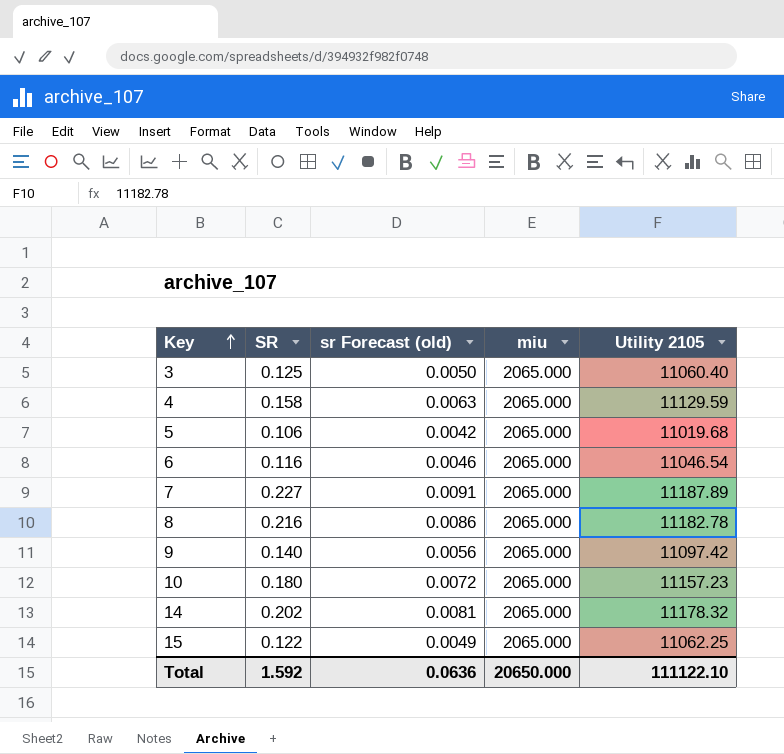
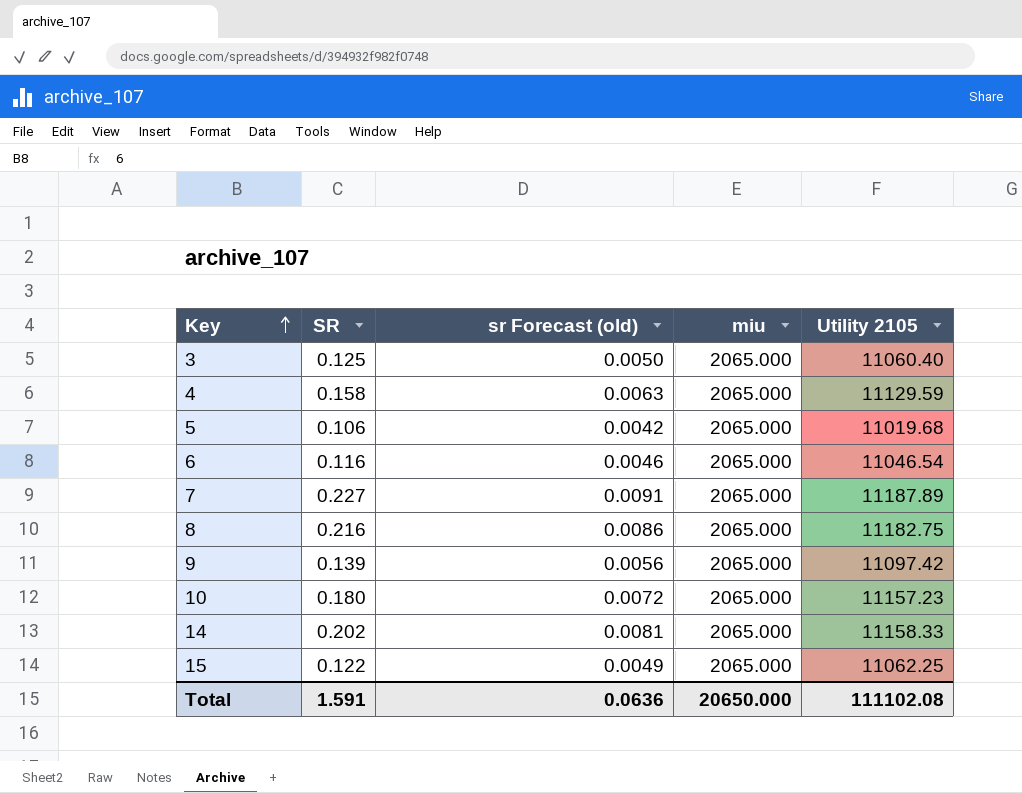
8 | Utility 2105: 11182.78 -> 11182.75
9 | SR: 0.140 -> 0.139
14 | Utility 2105: 11178.32 -> 11158.33
Total | SR: 1.592 -> 1.591
Total | Utility 2105: 111122.10 -> 111102.08

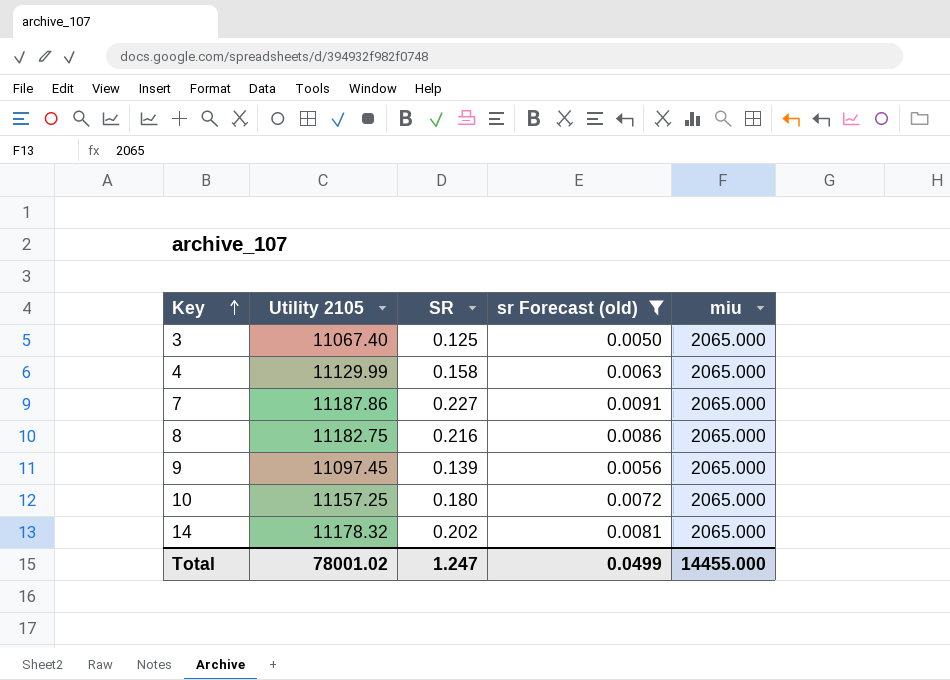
filter: none -> sr Forecast (old) >= 0.0050
column Utility 2105 | position: 5 -> 2
3 | Utility 2105: 11060.40 -> 11067.40
4 | Utility 2105: 11129.59 -> 11129.99
7 | Utility 2105: 11187.89 -> 11187.86
9 | Utility 2105: 11097.42 -> 11097.45
10 | Utility 2105: 11157.23 -> 11157.25
14 | Utility 2105: 11158.33 -> 11178.32
Total | Utility 2105: 111102.08 -> 78001.02
Total | SR: 1.591 -> 1.247
Total | sr Forecast (old): 0.0636 -> 0.0499
Total | miu: 20650.000 -> 14455.000

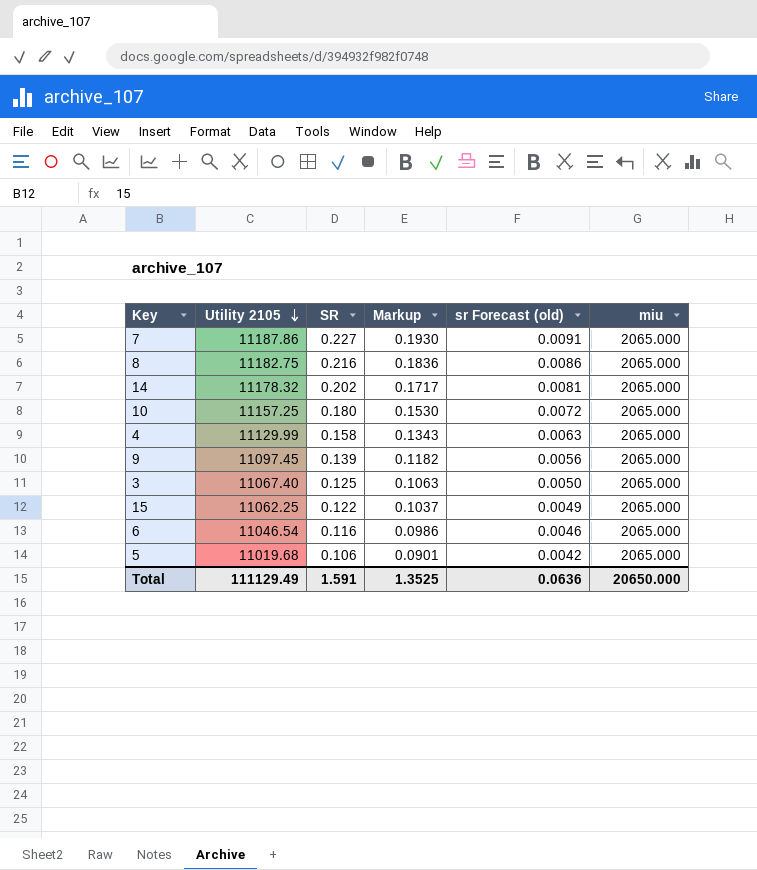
filter: sr Forecast (old) >= 0.0050 -> none
row order: Key ascending -> Utility 2105 descending
column Markup | formula: none -> [SR] * 0.85
Total | Utility 2105: 78001.02 -> 111129.49
Total | SR: 1.247 -> 1.591
Total | sr Forecast (old): 0.0499 -> 0.0636
Total | miu: 14455.000 -> 20650.000

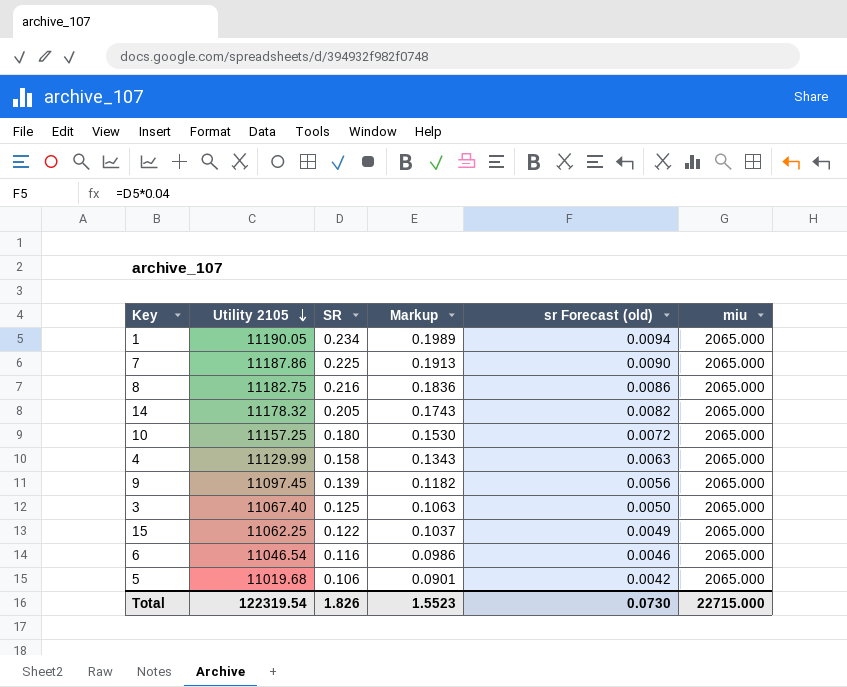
row 1: none -> 11190.05 | 0.234 | 0.1989 | 0.0094 | 2065.000
7 | SR: 0.227 -> 0.225
7 | Markup: 0.1930 -> 0.1913
7 | sr Forecast (old): 0.0091 -> 0.0090
14 | SR: 0.202 -> 0.205
14 | Markup: 0.1717 -> 0.1743
14 | sr Forecast (old): 0.0081 -> 0.0082
Total | Utility 2105: 111129.49 -> 122319.54
Total | SR: 1.591 -> 1.826
Total | Markup: 1.3525 -> 1.5523
Total | sr Forecast (old): 0.0636 -> 0.0730
Total | miu: 20650.000 -> 22715.000

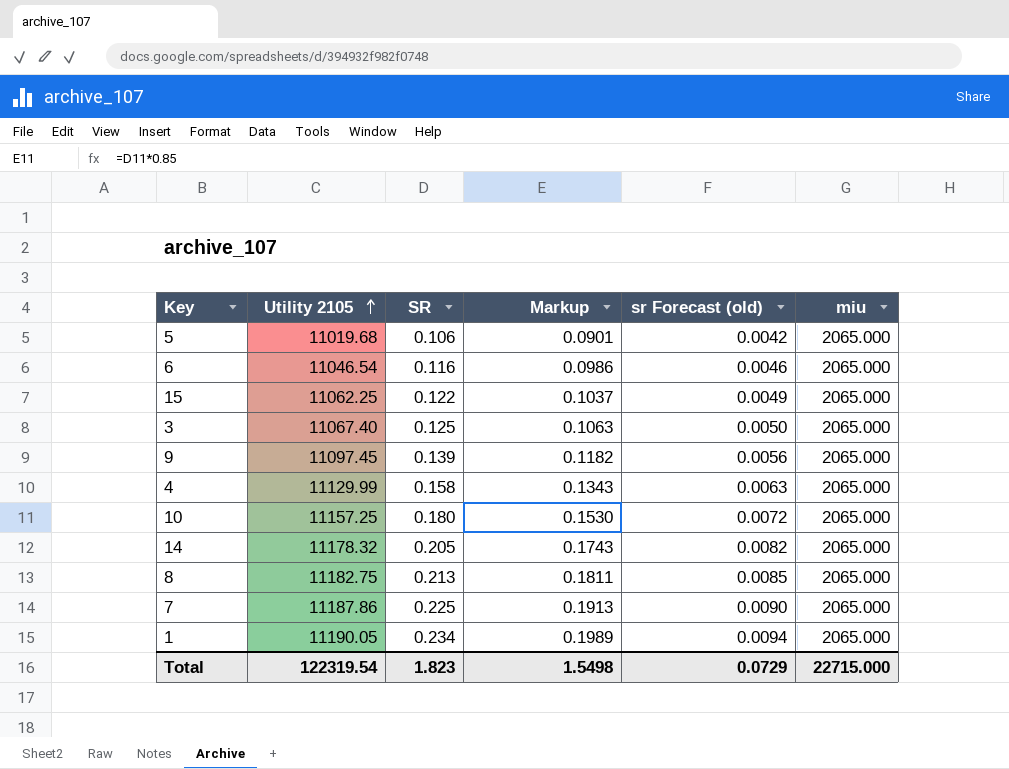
row order: Utility 2105 descending -> Utility 2105 ascending
8 | SR: 0.216 -> 0.213
8 | Markup: 0.1836 -> 0.1811
8 | sr Forecast (old): 0.0086 -> 0.0085
Total | SR: 1.826 -> 1.823
Total | Markup: 1.5523 -> 1.5498
Total | sr Forecast (old): 0.0730 -> 0.0729

